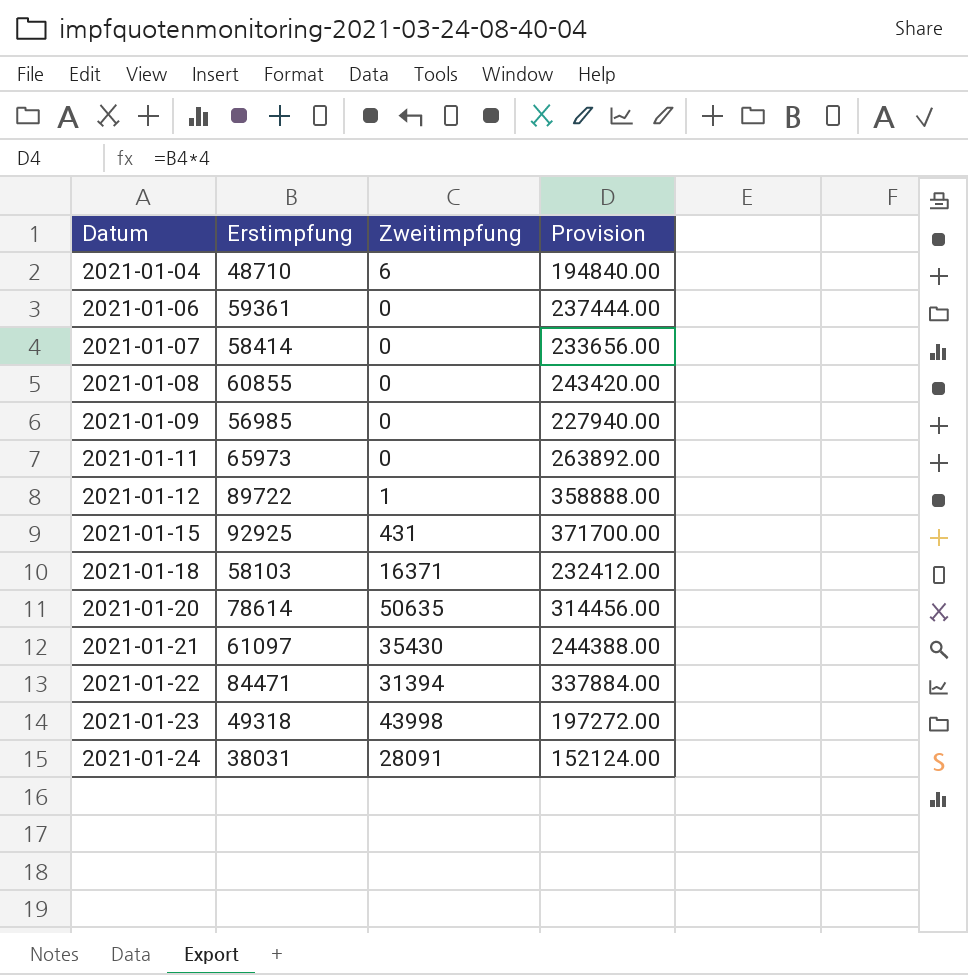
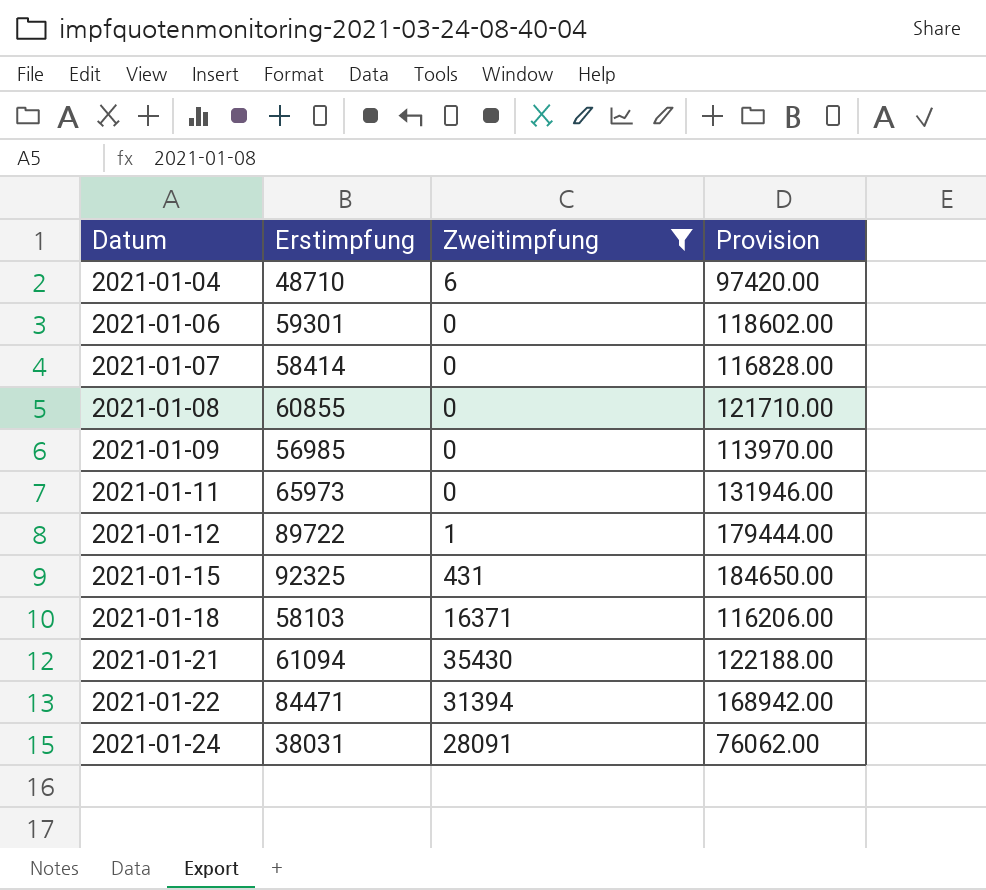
filter: none -> Zweitimpfung <= 35430
column Provision | formula: [Erstimpfung] * 4 -> [Erstimpfung] * 2
2021-01-06 | Erstimpfung: 59361 -> 59301
2021-01-15 | Erstimpfung: 92925 -> 92325
2021-01-21 | Erstimpfung: 61097 -> 61094

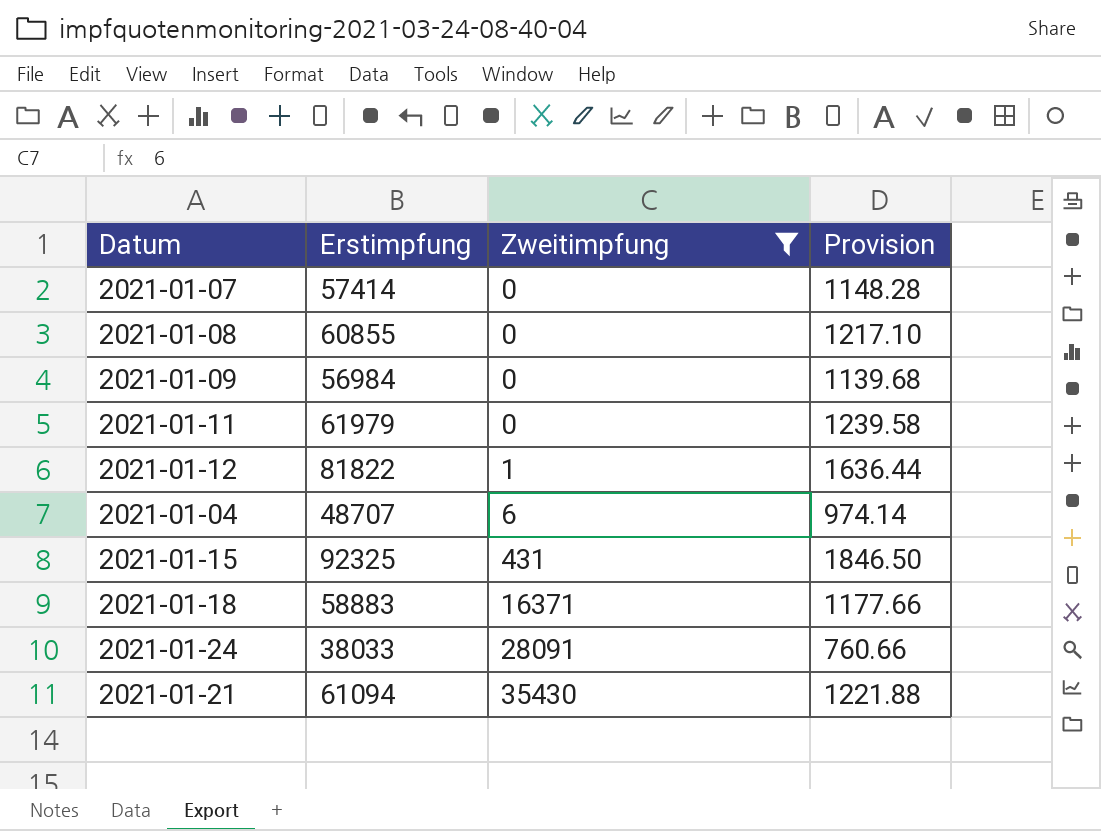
row order: Datum ascending -> Zweitimpfung ascending
column Provision | formula: [Erstimpfung] * 2 -> [Erstimpfung] * 0.02
row 2021-01-06: 59301 | 0 | 118602.00 -> none
row 2021-01-22: 84471 | 31394 | 168942.00 -> none
2021-01-07 | Erstimpfung: 58414 -> 57414
2021-01-09 | Erstimpfung: 56985 -> 56984
2021-01-11 | Erstimpfung: 65973 -> 61979
2021-01-12 | Erstimpfung: 89722 -> 81822
2021-01-04 | Erstimpfung: 48710 -> 48707
2021-01-18 | Erstimpfung: 58103 -> 58883
2021-01-24 | Erstimpfung: 38031 -> 38033

